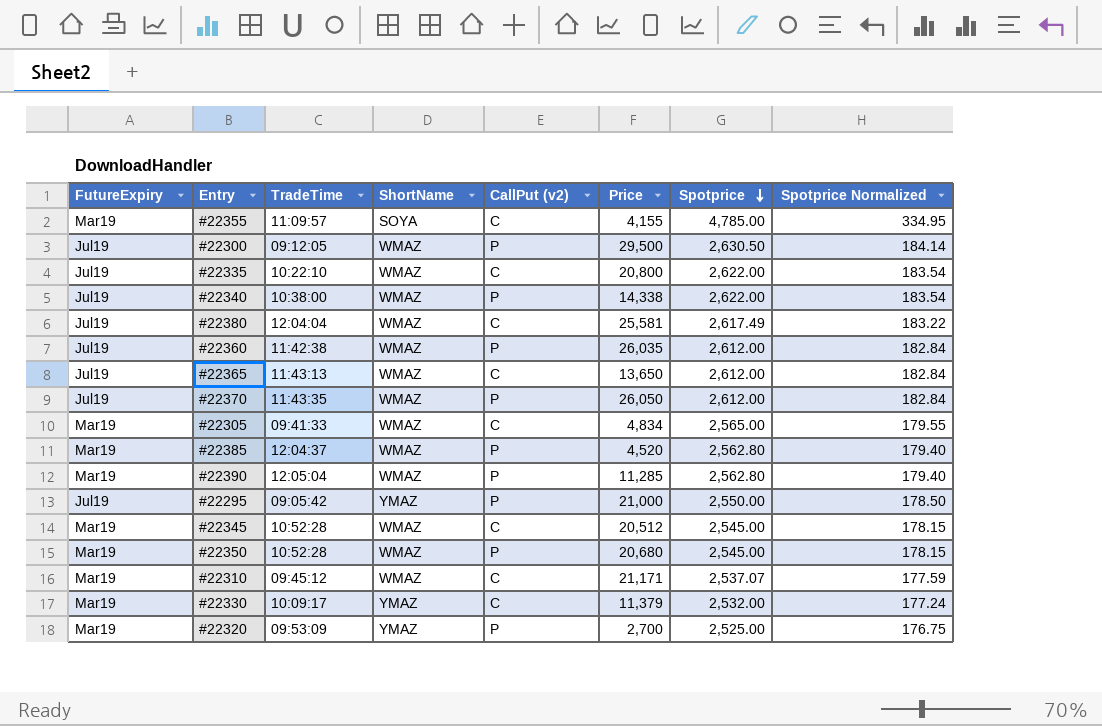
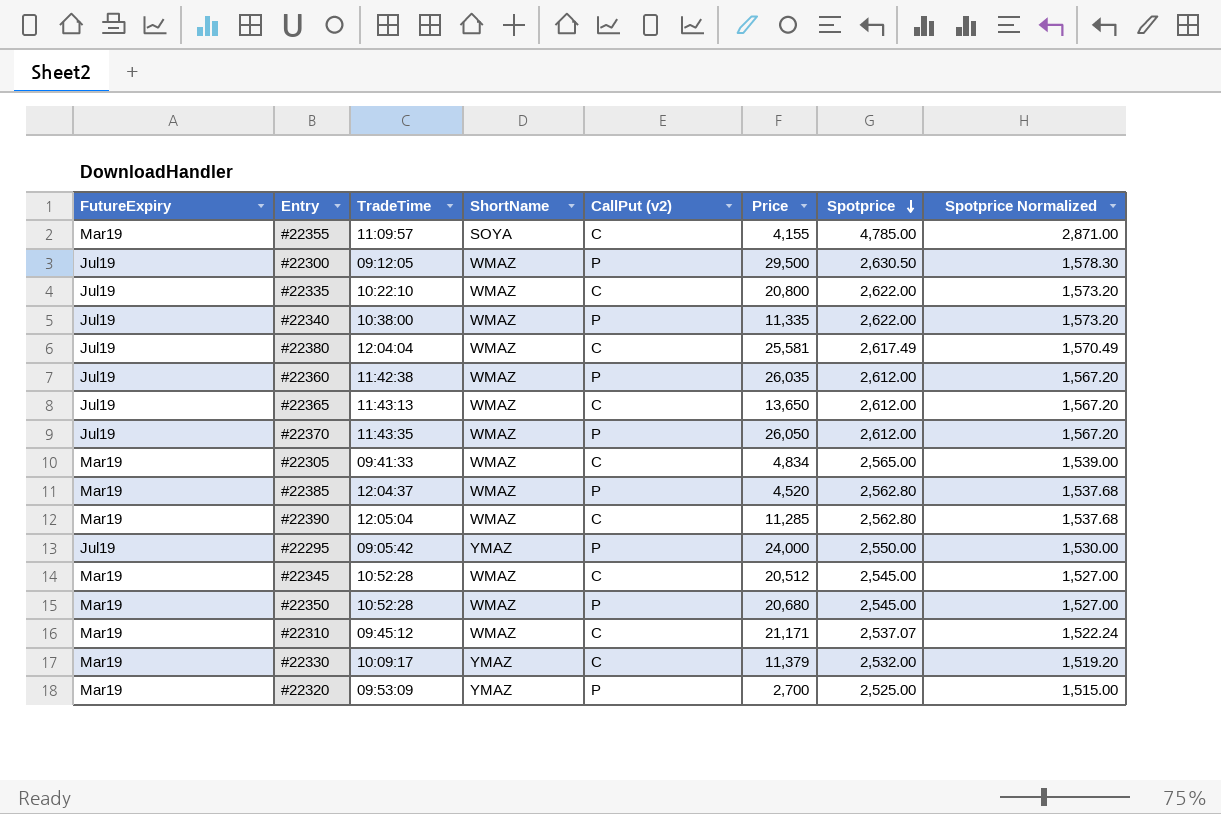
column Spotprice Normalized | formula: [Spotprice] * 0.07 -> [Spotprice] * 0.6
#22340 | Price: 14,338 -> 11,335
#22390 | CallPut (v2): P -> C
#22295 | Price: 21,000 -> 24,000

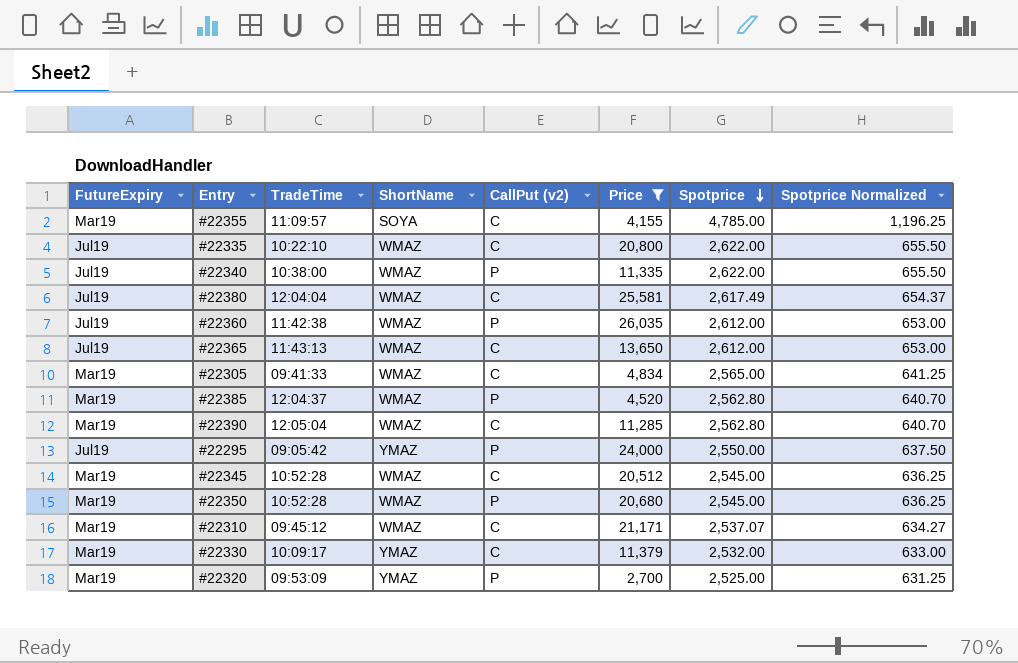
filter: none -> Price <= 26,035
column Spotprice Normalized | formula: [Spotprice] * 0.6 -> [Spotprice] * 0.25

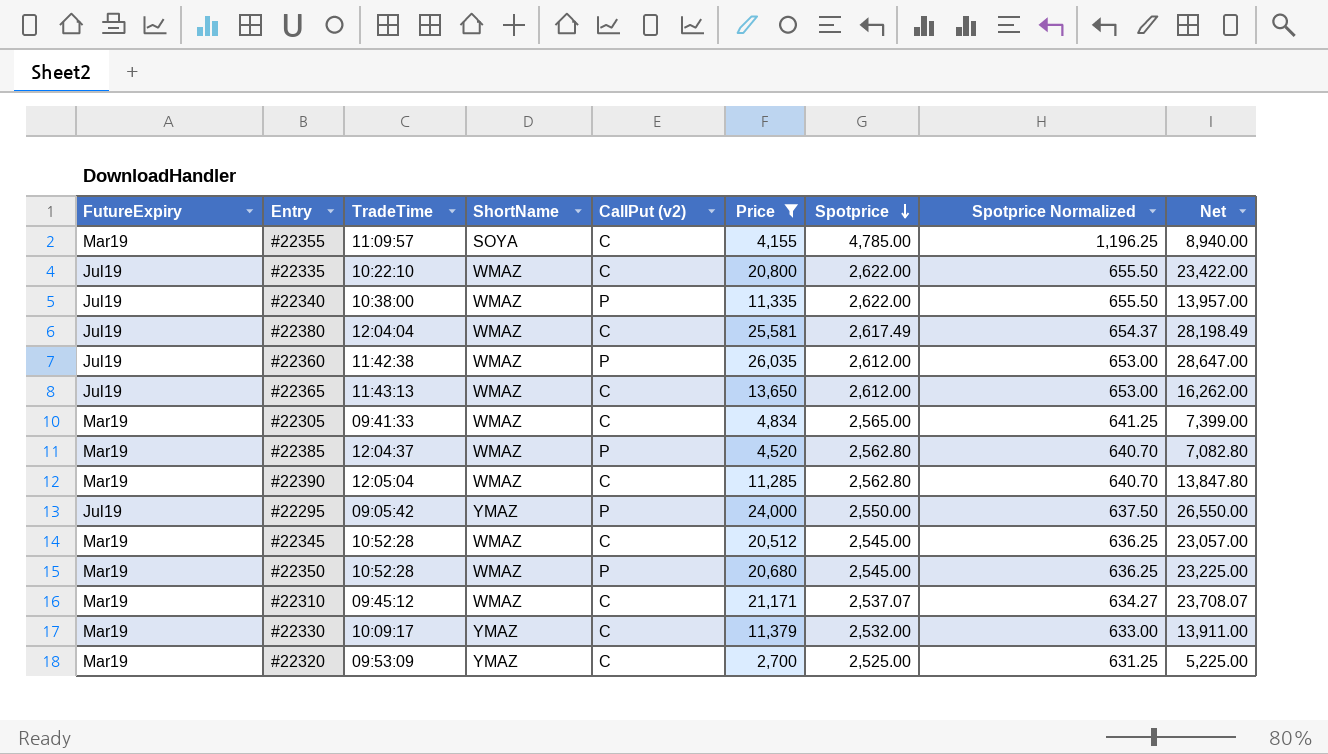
column Net | formula: none -> [Price] + [Spotprice]
#22320 | CallPut (v2): P -> C

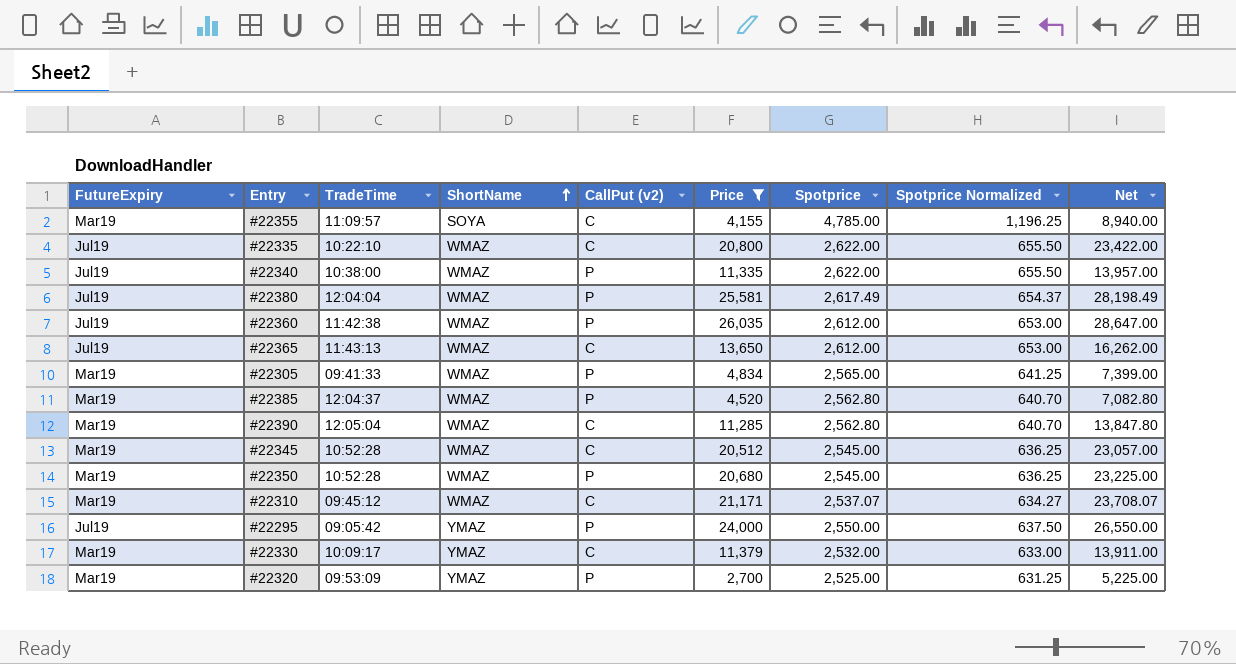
row order: Spotprice descending -> ShortName ascending
#22380 | CallPut (v2): C -> P
#22305 | CallPut (v2): C -> P
#22320 | CallPut (v2): C -> P

